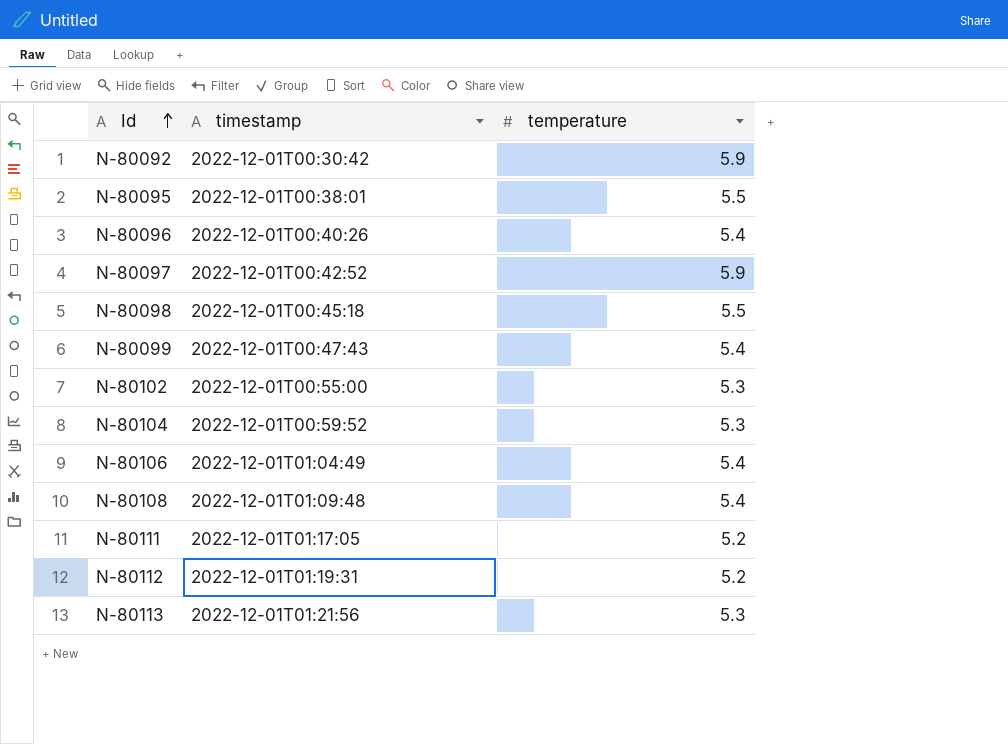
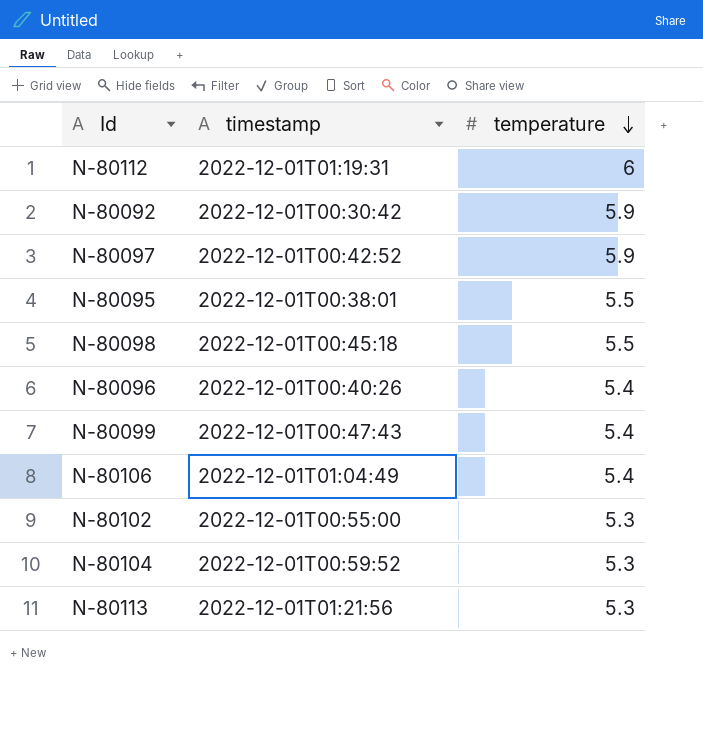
row order: Id ascending -> temperature descending
row N-80108: 2022-12-01T01:09:48 | 5.4 -> none
row N-80111: 2022-12-01T01:17:05 | 5.2 -> none
N-80112 | temperature: 5.2 -> 6

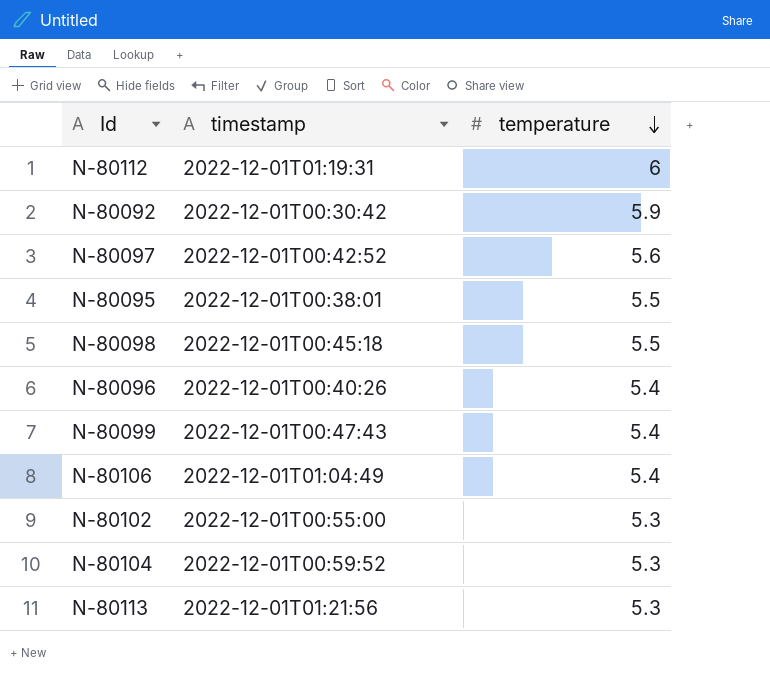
N-80097 | temperature: 5.9 -> 5.6

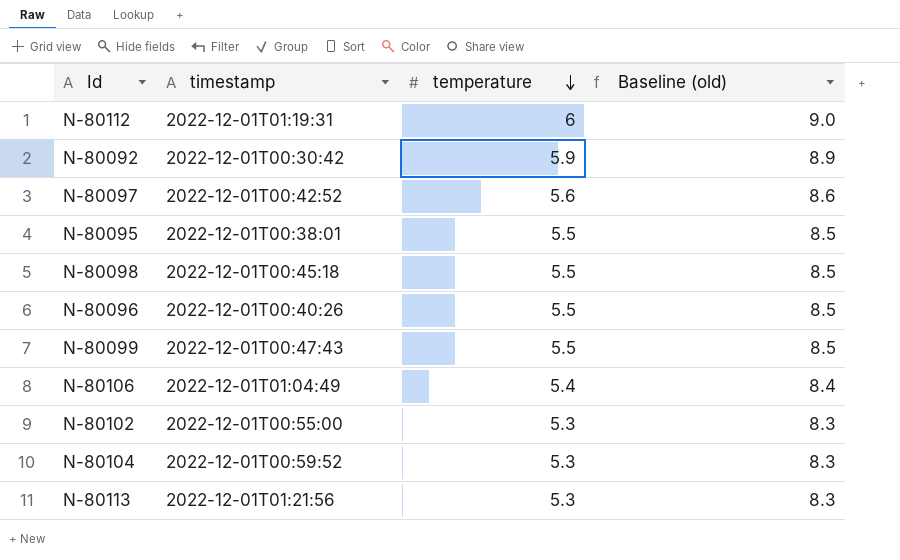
column Baseline (old) | formula: none -> [temperature] + 3
N-80096 | temperature: 5.4 -> 5.5
N-80099 | temperature: 5.4 -> 5.5

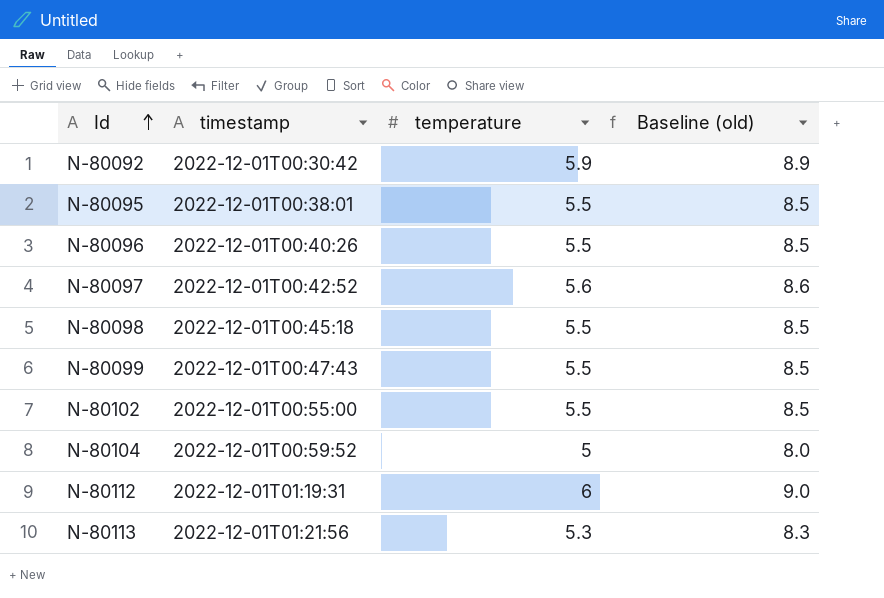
row order: temperature descending -> Id ascending
row N-80106: 2022-12-01T01:04:49 | 5.4 | 8.4 -> none
N-80102 | temperature: 5.3 -> 5.5
N-80102 | Baseline (old): 8.3 -> 8.5
N-80104 | temperature: 5.3 -> 5
N-80104 | Baseline (old): 8.3 -> 8.0

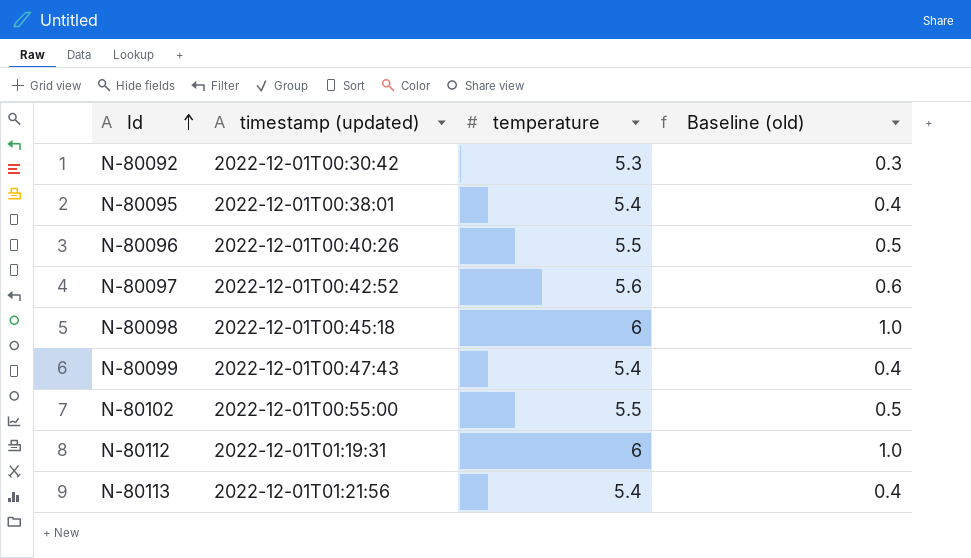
column name: timestamp -> timestamp (updated)
column Baseline (old) | formula: [temperature] + 3 -> [temperature] - 5
row N-80104: 2022-12-01T00:59:52 | 5 | 8.0 -> none
N-80092 | temperature: 5.9 -> 5.3
N-80095 | temperature: 5.5 -> 5.4
N-80098 | temperature: 5.5 -> 6
N-80099 | temperature: 5.5 -> 5.4
N-80113 | temperature: 5.3 -> 5.4

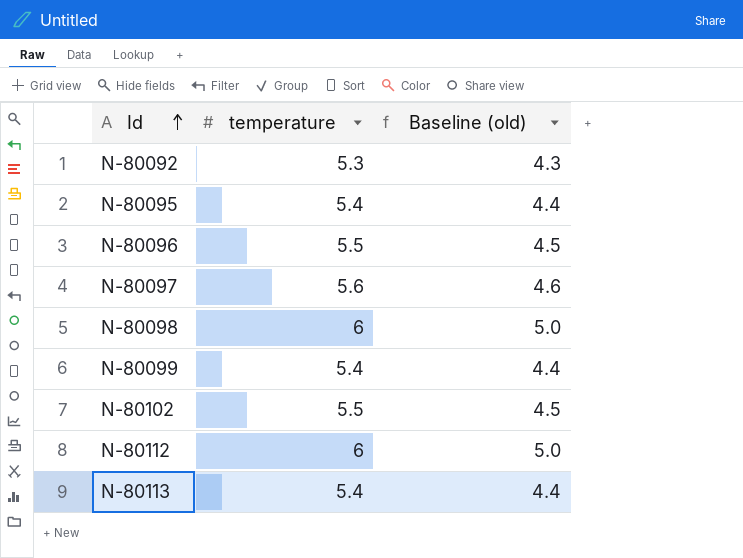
column timestamp (updated) | position: 2 -> none
column Baseline (old) | formula: [temperature] - 5 -> [temperature] - 1

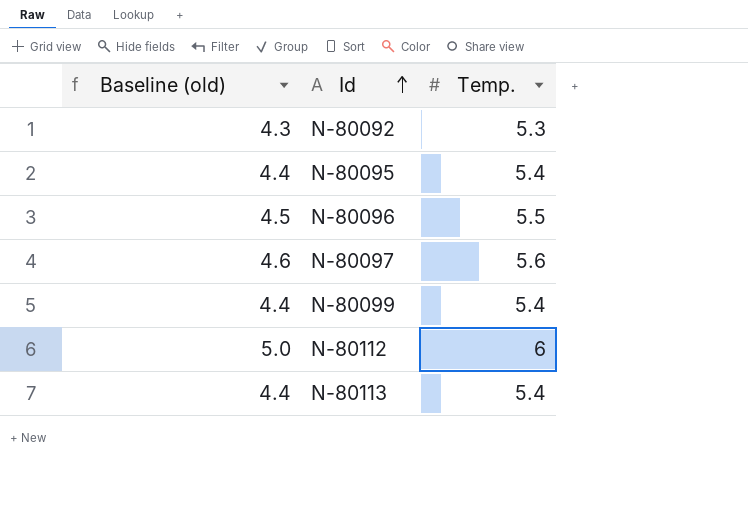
column Baseline (old) | position: 3 -> 1
column name: temperature -> Temp.
row N-80098: 6 | 5.0 -> none
row N-80102: 5.5 | 4.5 -> none

